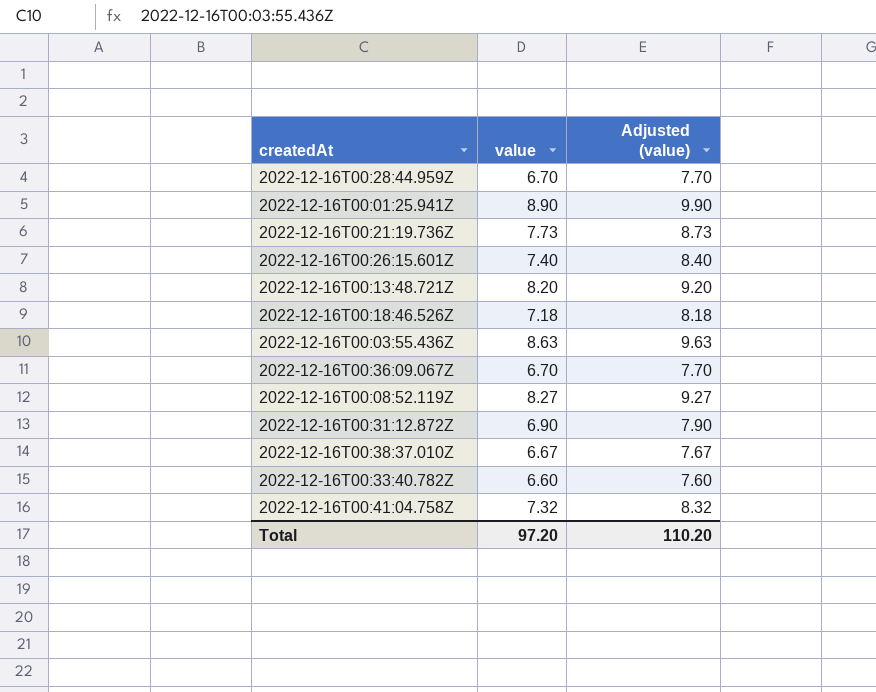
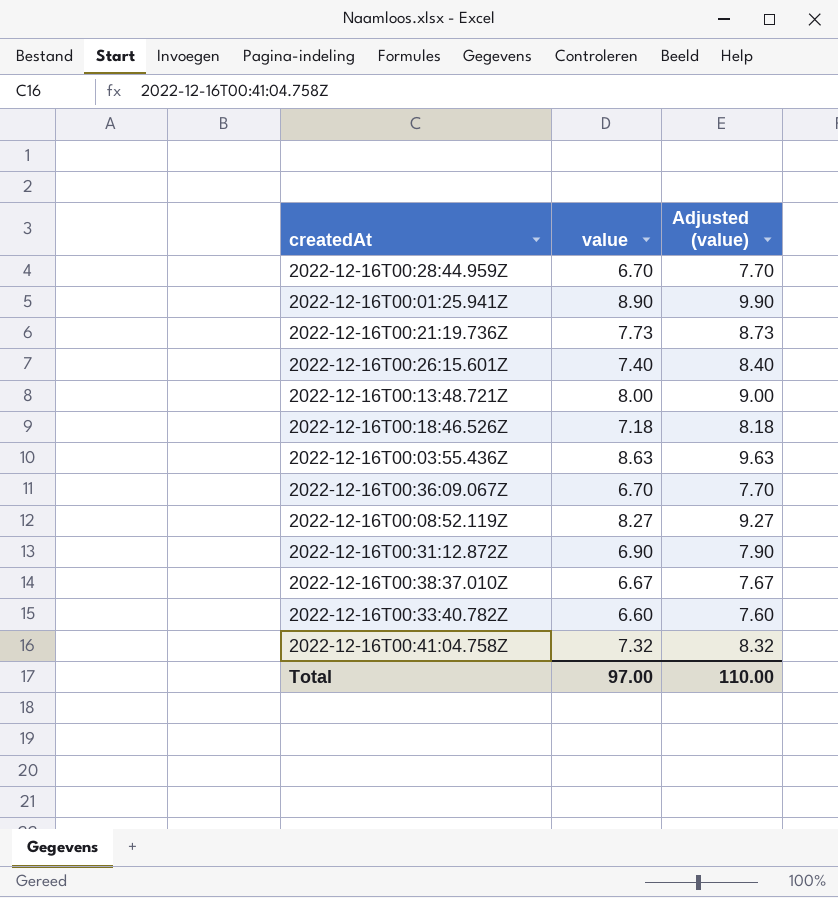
2022-12-16T00:13:48.721Z | value: 8.20 -> 8.00
2022-12-16T00:13:48.721Z | Adjusted (value): 9.20 -> 9.00
Total | value: 97.20 -> 97.00
Total | Adjusted (value): 110.20 -> 110.00

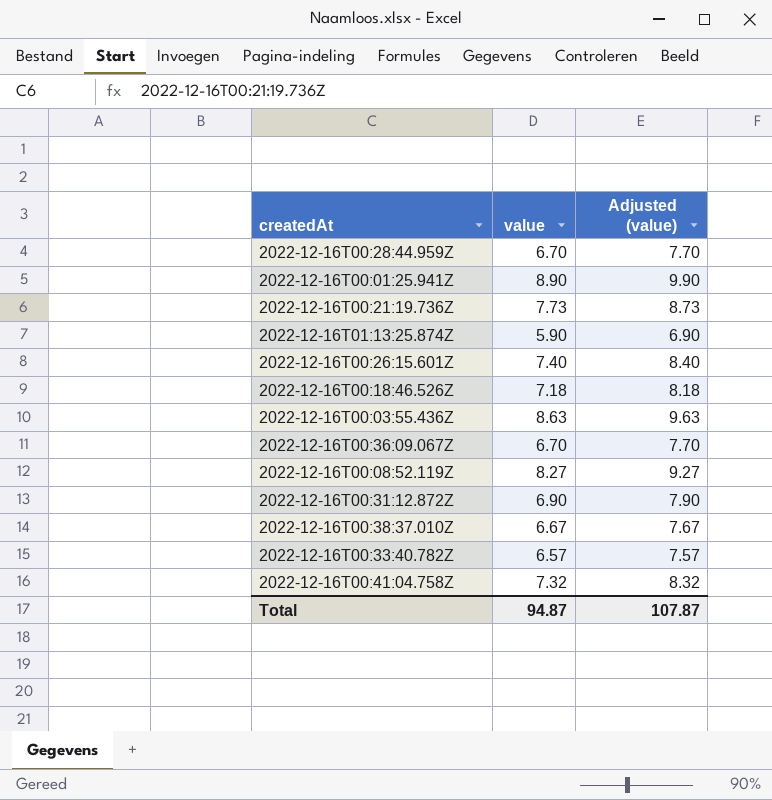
row 2022-12-16T00:13:48.721Z: 8.00 | 9.00 -> none
row 2022-12-16T01:13:25.874Z: none -> 5.90 | 6.90
2022-12-16T00:33:40.782Z | value: 6.60 -> 6.57
2022-12-16T00:33:40.782Z | Adjusted (value): 7.60 -> 7.57
Total | value: 97.00 -> 94.87
Total | Adjusted (value): 110.00 -> 107.87

